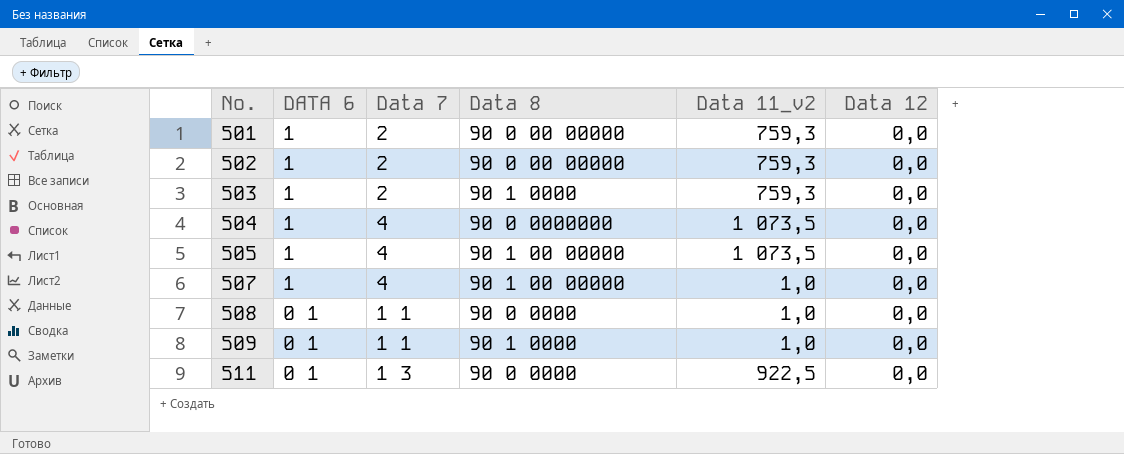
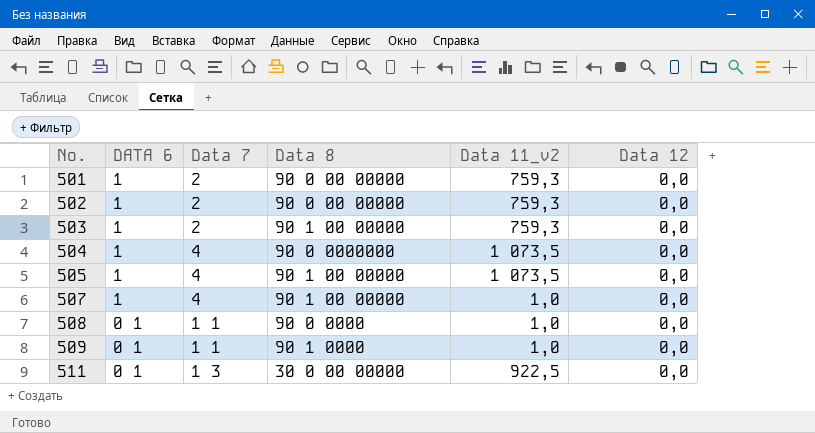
503 | Data 8: 90 1 0000 -> 90 1 00 00000
511 | Data 8: 90 0 0000 -> 30 0 00 00000

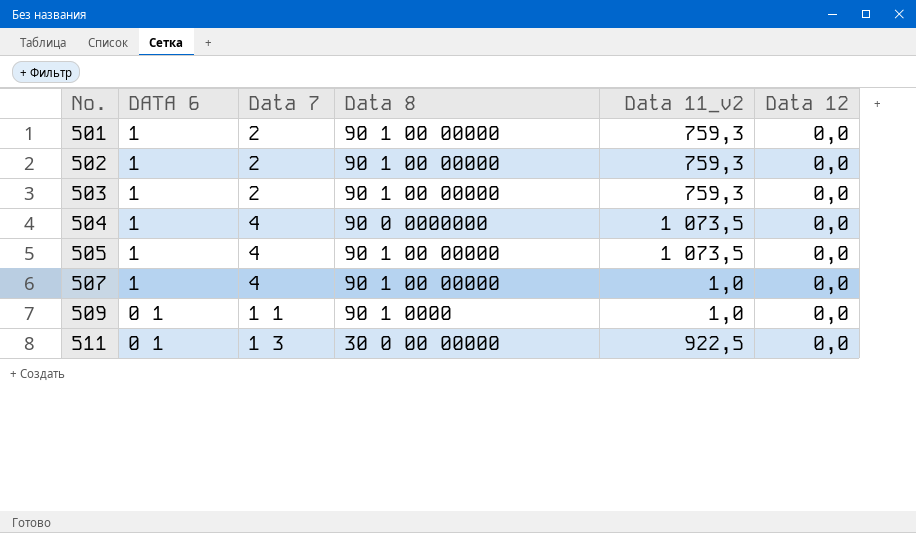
row 508: 0 1 | 1 1 | 90 0 0000 | 1,0 | 0,0 -> none
501 | Data 8: 90 0 00 00000 -> 90 1 00 00000
502 | Data 8: 90 0 00 00000 -> 90 1 00 00000

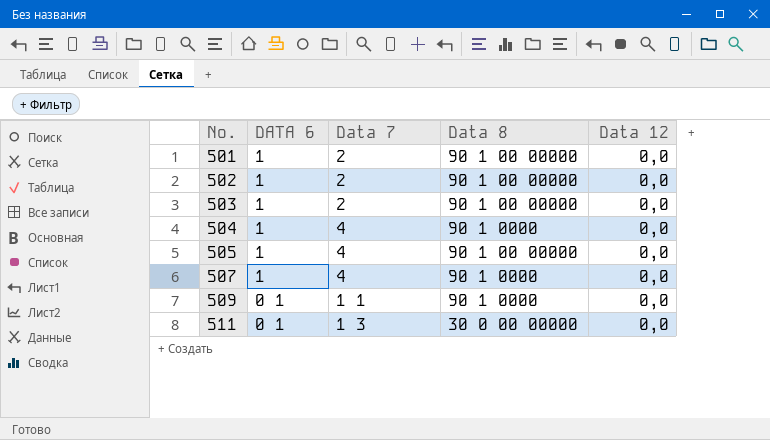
column Data 11_v2 | position: 5 -> none
504 | Data 8: 90 0 0000000 -> 90 1 0000
507 | Data 8: 90 1 00 00000 -> 90 1 0000

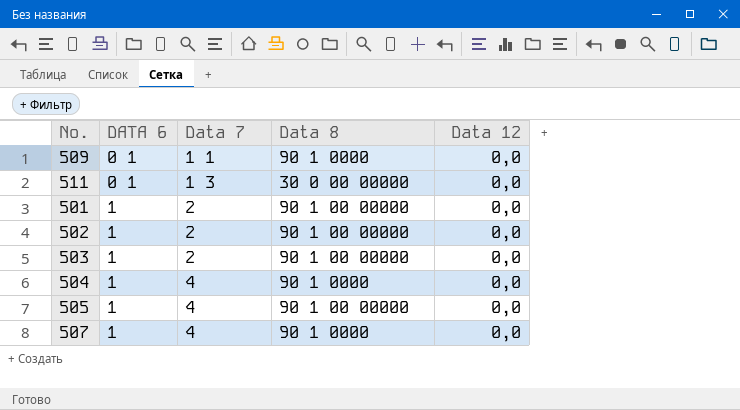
row order: No. ascending -> DATA 6 ascending

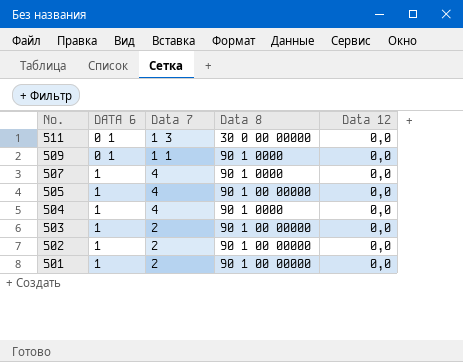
row order: DATA 6 ascending -> No. descending

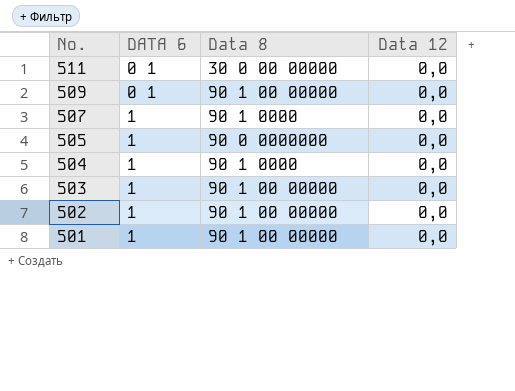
column Data 7 | position: 3 -> none
509 | Data 8: 90 1 0000 -> 90 1 00 00000
505 | Data 8: 90 1 00 00000 -> 90 0 0000000

